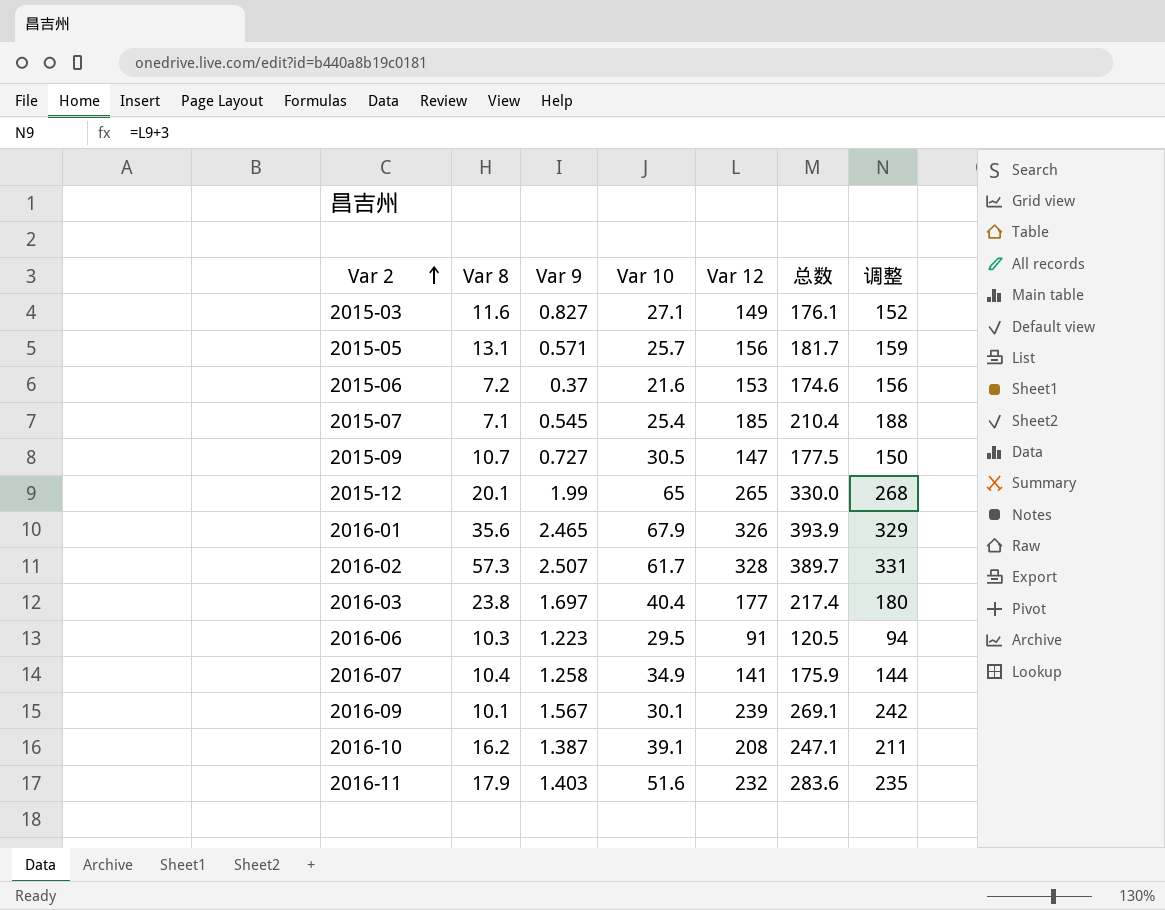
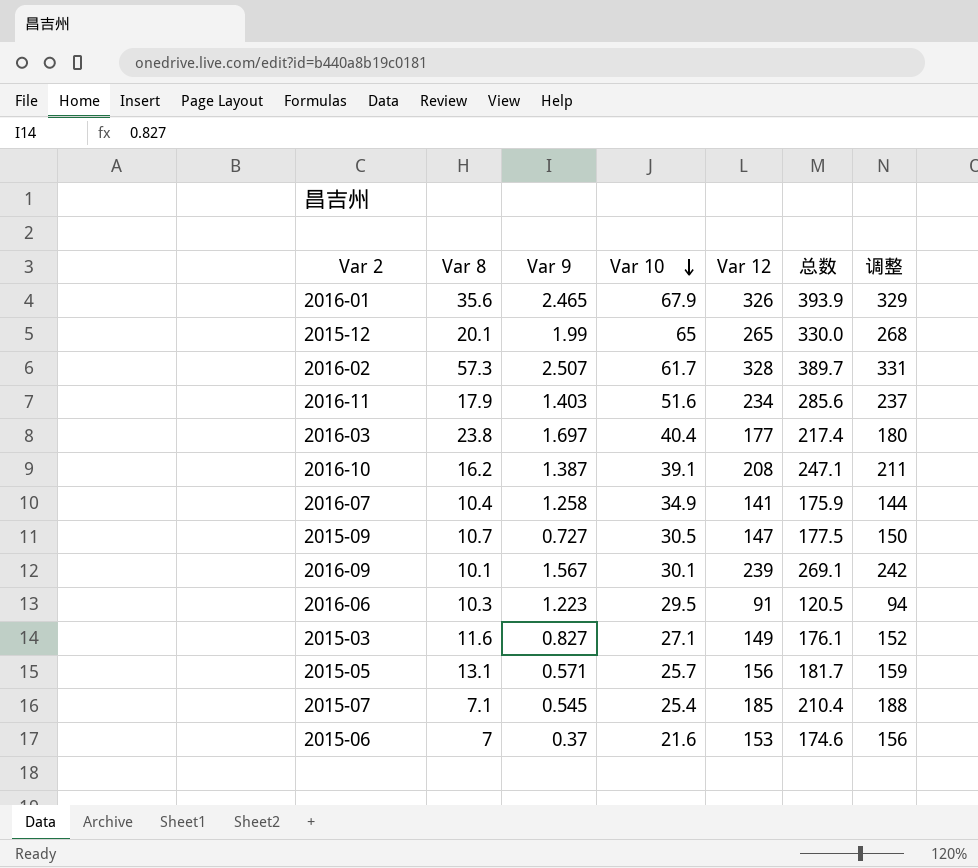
row order: Var 2 ascending -> Var 10 descending
2016-11 | Var 12: 232 -> 234
2016-11 | 总数: 283.6 -> 285.6
2016-11 | 调整: 235 -> 237
2015-06 | Var 8: 7.2 -> 7

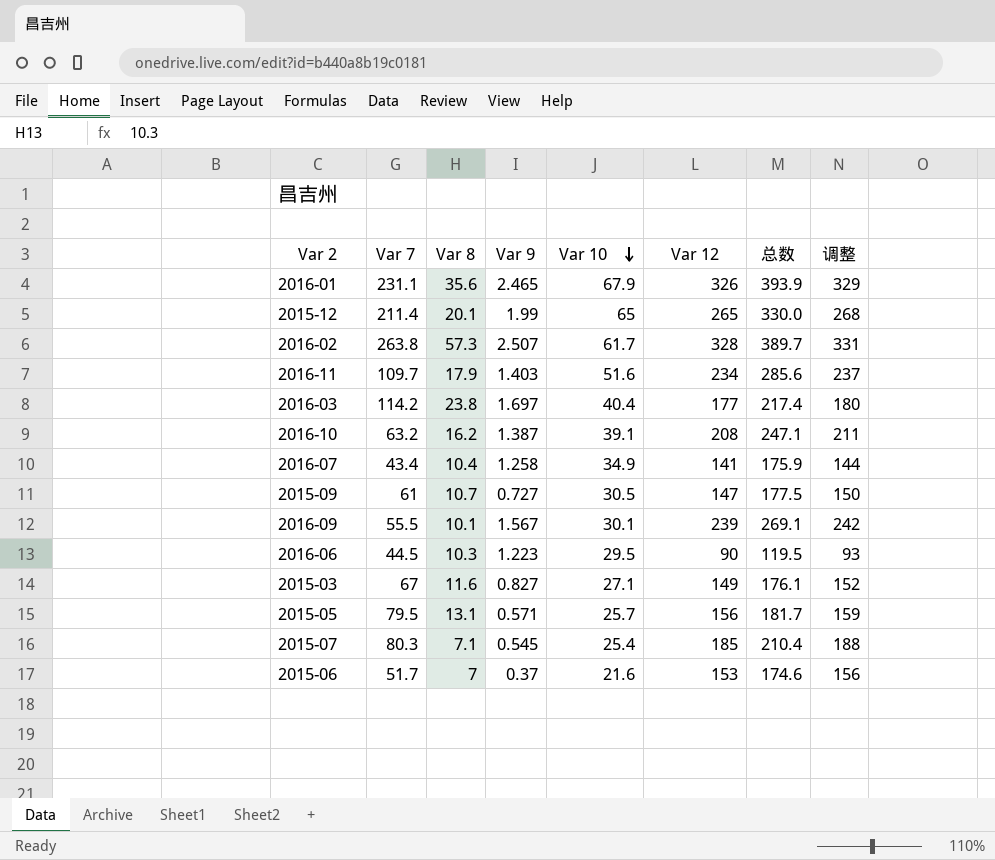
column Var 7 | position: none -> 2
2016-06 | Var 12: 91 -> 90
2016-06 | 总数: 120.5 -> 119.5
2016-06 | 调整: 94 -> 93

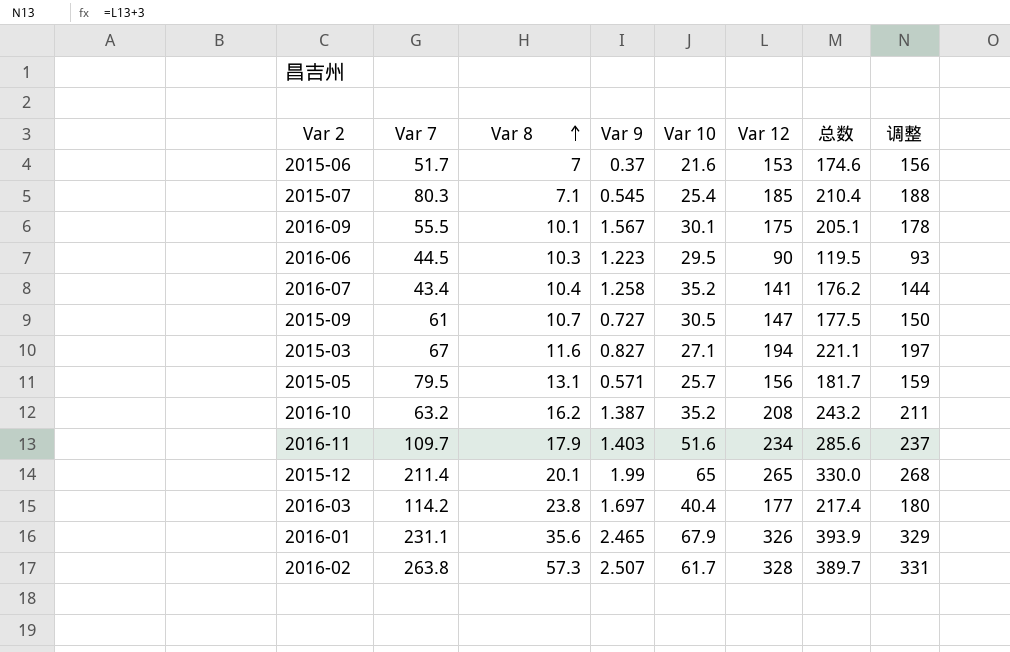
row order: Var 10 descending -> Var 8 ascending
2016-09 | Var 12: 239 -> 175
2016-09 | 总数: 269.1 -> 205.1
2016-09 | 调整: 242 -> 178
2016-07 | Var 10: 34.9 -> 35.2
2016-07 | 总数: 175.9 -> 176.2
2015-03 | Var 12: 149 -> 194
2015-03 | 总数: 176.1 -> 221.1
2015-03 | 调整: 152 -> 197
2016-10 | Var 10: 39.1 -> 35.2
2016-10 | 总数: 247.1 -> 243.2

